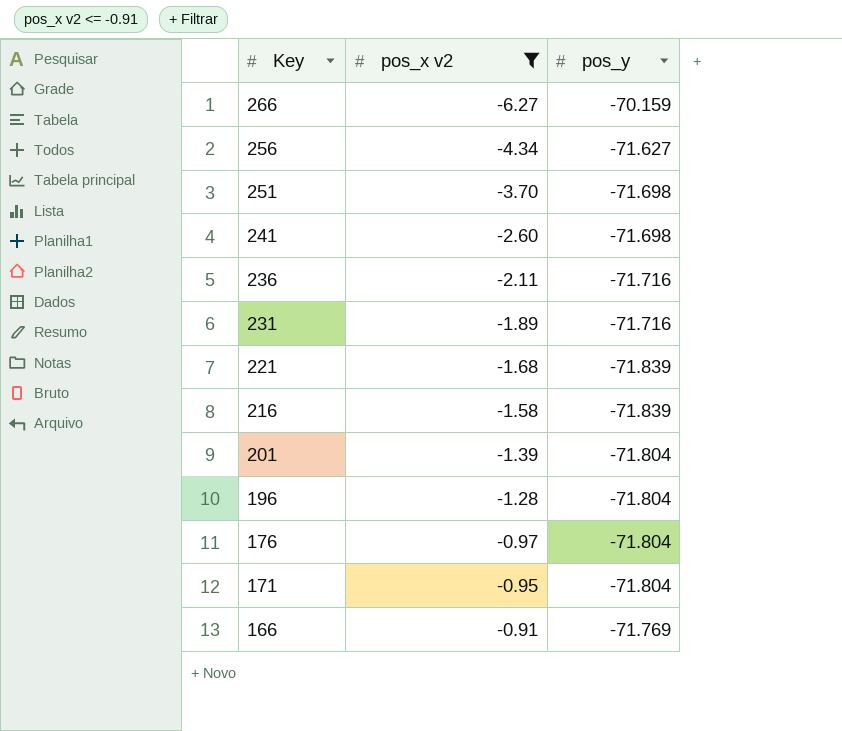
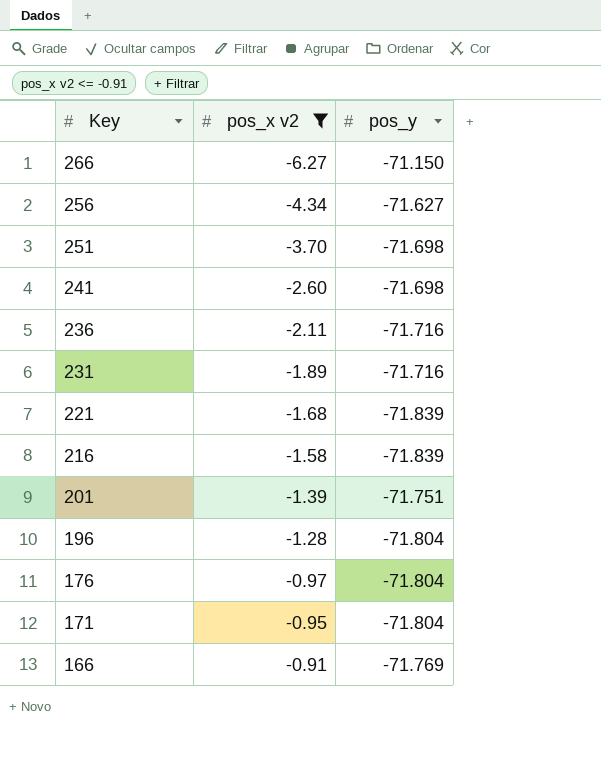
266 | pos_y: -70.159 -> -71.150
201 | pos_y: -71.804 -> -71.751

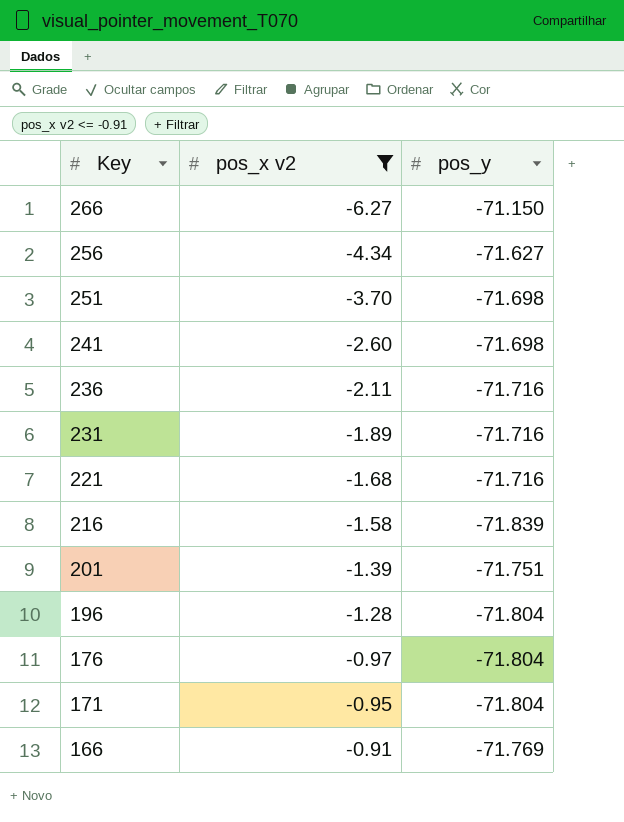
221 | pos_y: -71.839 -> -71.716

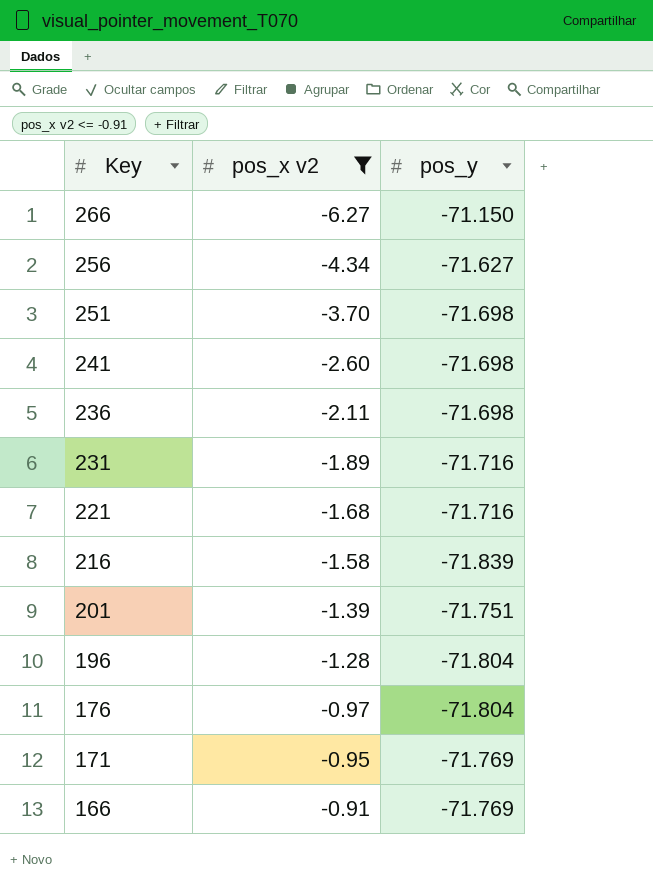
236 | pos_y: -71.716 -> -71.698
171 | pos_y: -71.804 -> -71.769

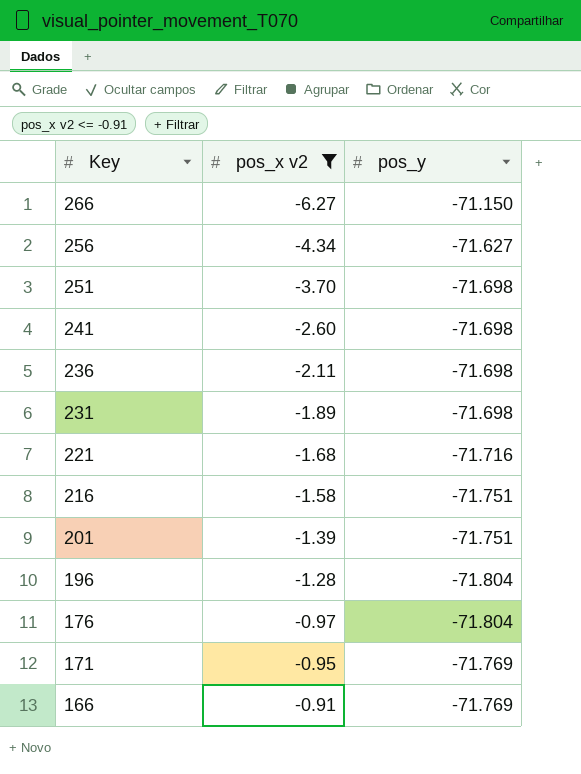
231 | pos_y: -71.716 -> -71.698
216 | pos_y: -71.839 -> -71.751

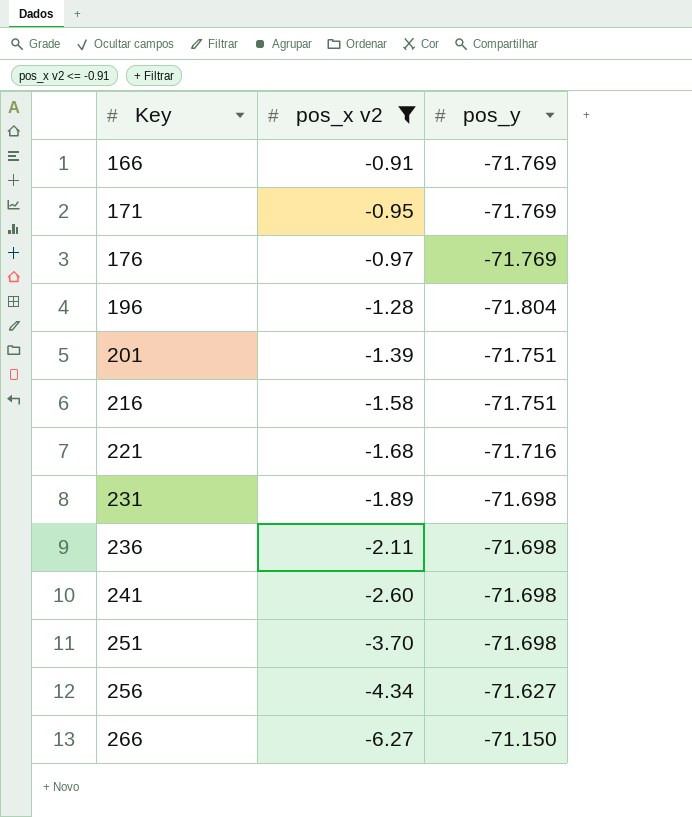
row order: Key descending -> Key ascending
176 | pos_y: -71.804 -> -71.769

